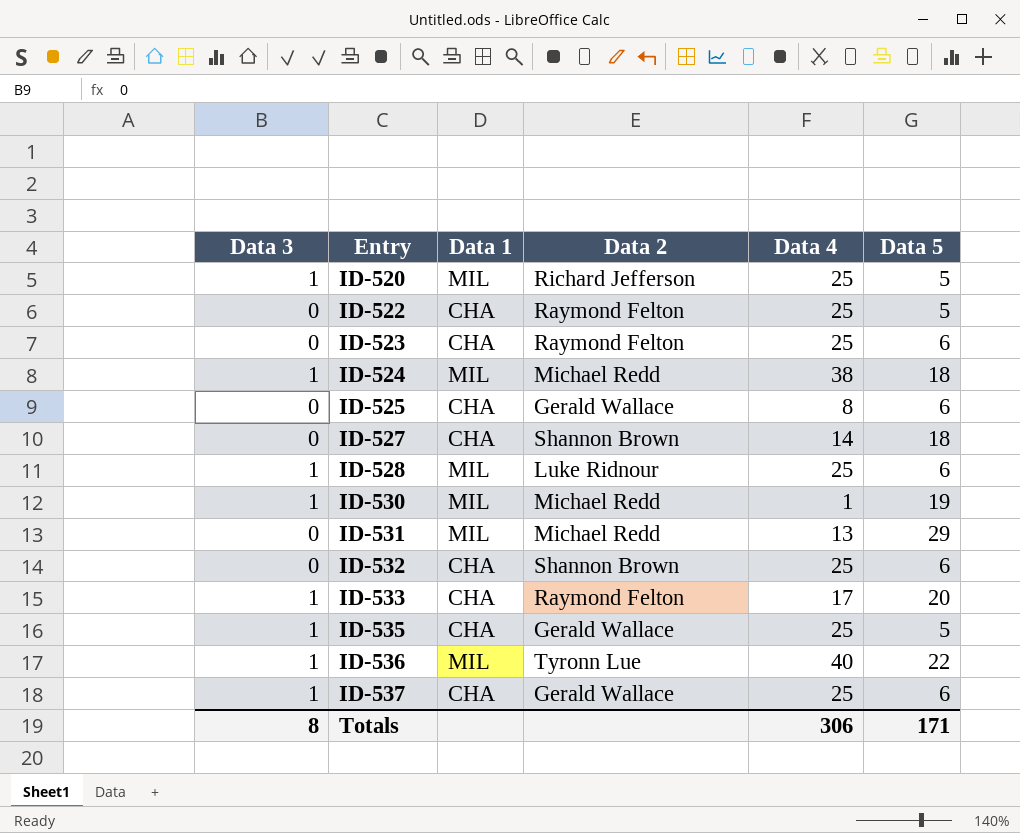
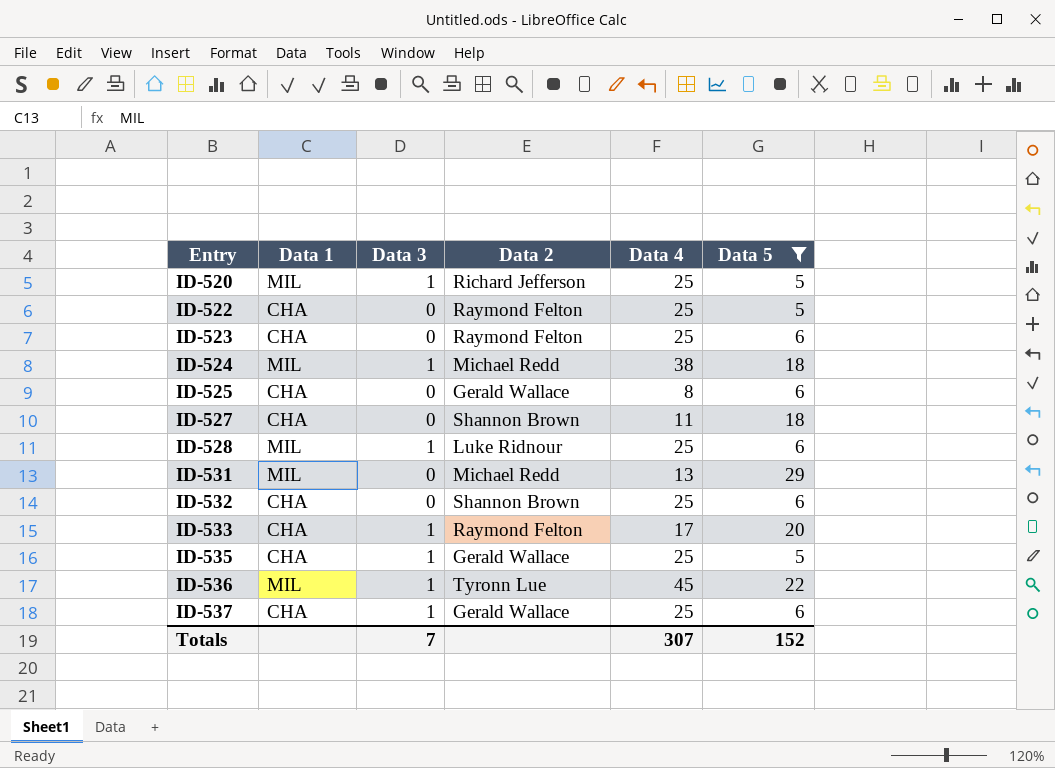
filter: none -> Data 5 != 19
column Data 3 | position: 1 -> 3
ID-527 | Data 4: 14 -> 11
ID-536 | Data 4: 40 -> 45
Totals | Data 3: 8 -> 7
Totals | Data 4: 306 -> 307
Totals | Data 5: 171 -> 152

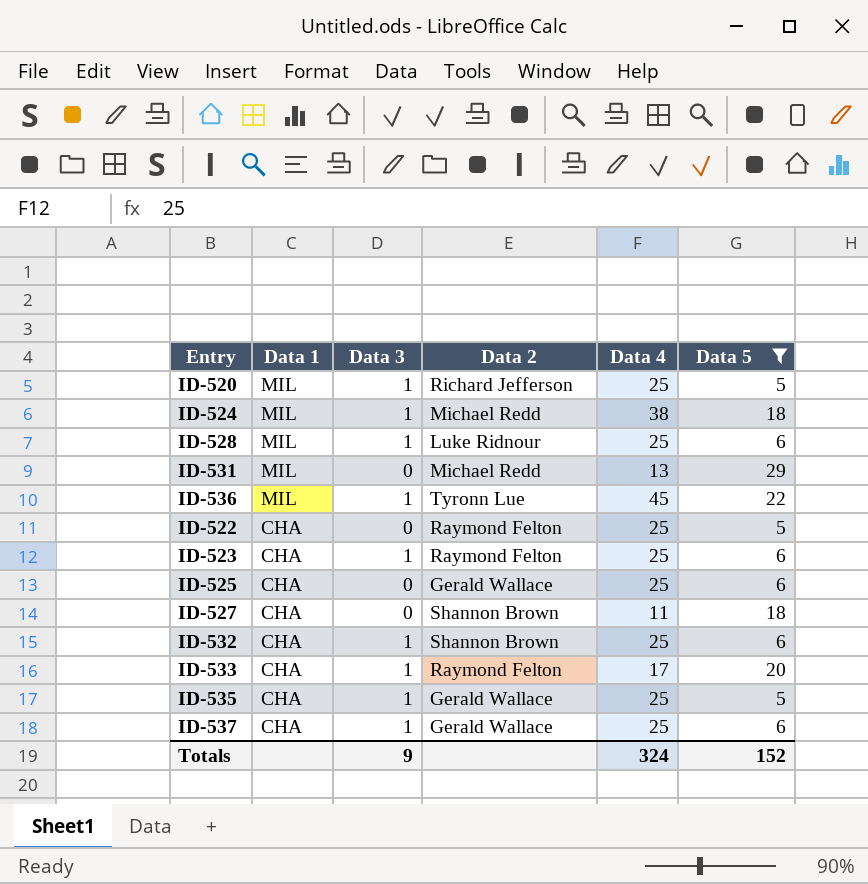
row order: Entry ascending -> Data 1 descending
ID-523 | Data 3: 0 -> 1
ID-525 | Data 4: 8 -> 25
ID-532 | Data 3: 0 -> 1
Totals | Data 3: 7 -> 9
Totals | Data 4: 307 -> 324

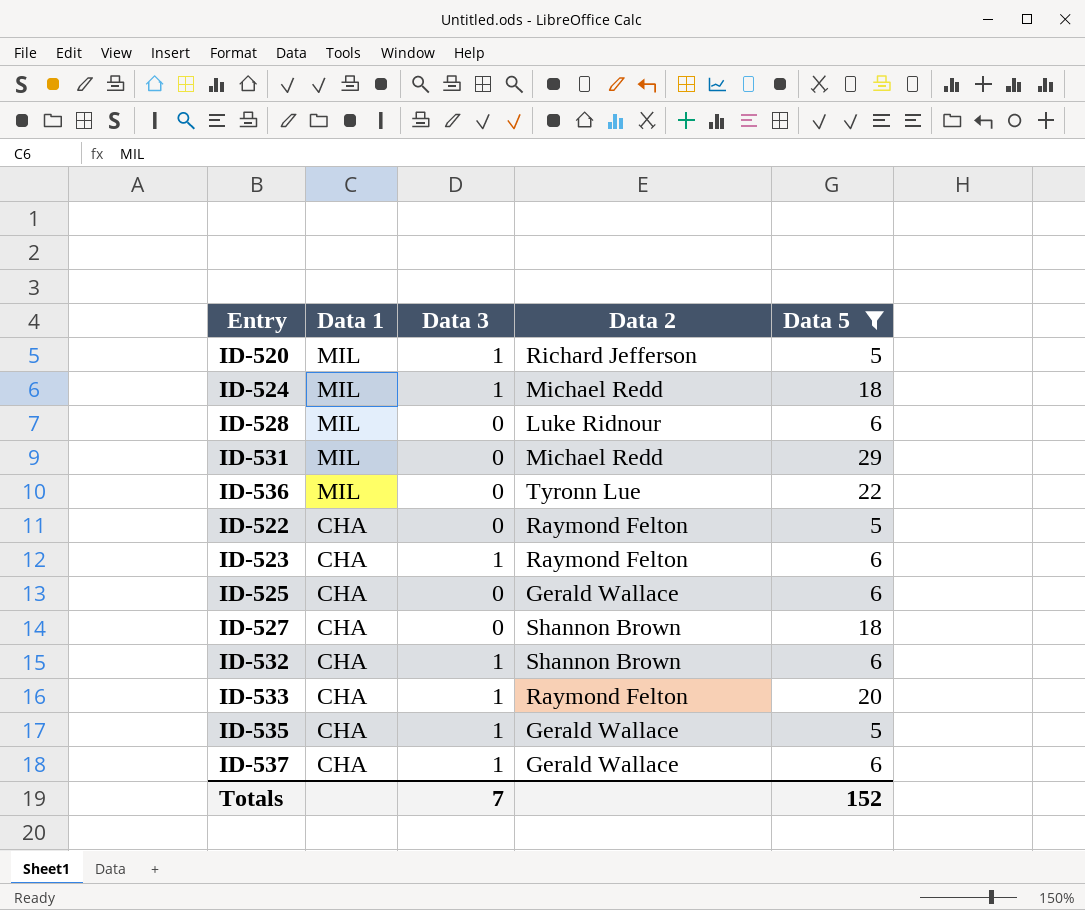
column Data 4 | position: 5 -> none
ID-528 | Data 3: 1 -> 0
ID-536 | Data 3: 1 -> 0
Totals | Data 3: 9 -> 7

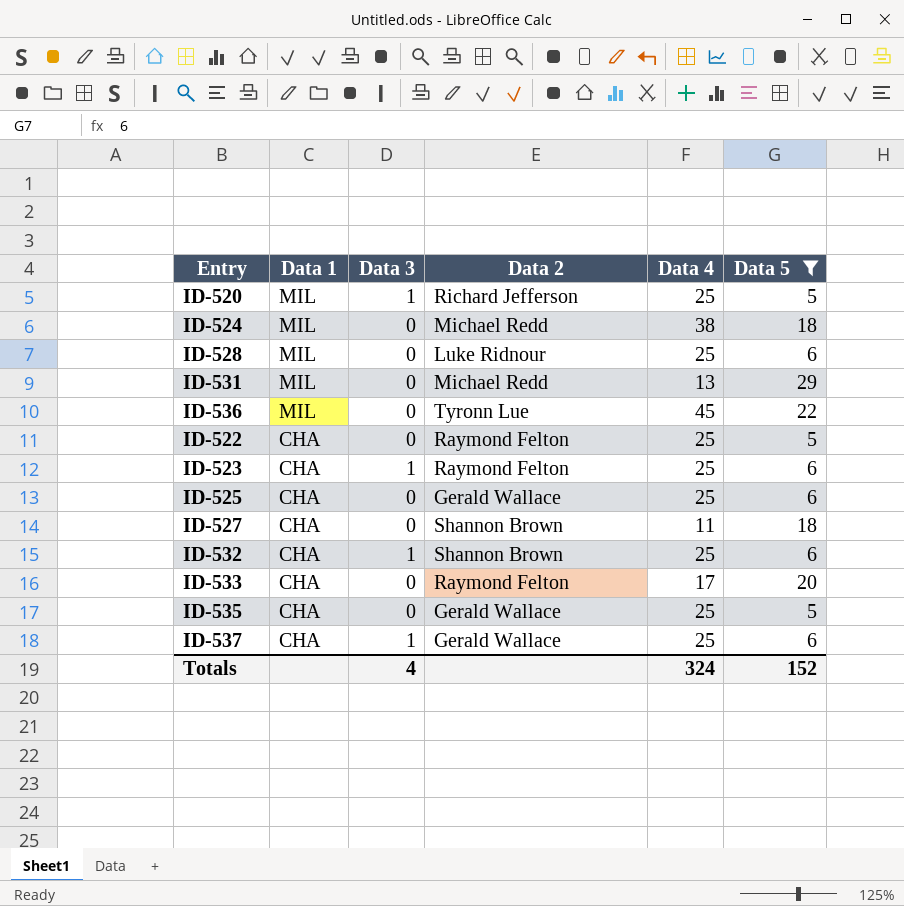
column Data 4 | position: none -> 5
ID-524 | Data 3: 1 -> 0
ID-533 | Data 3: 1 -> 0
ID-535 | Data 3: 1 -> 0
Totals | Data 3: 7 -> 4

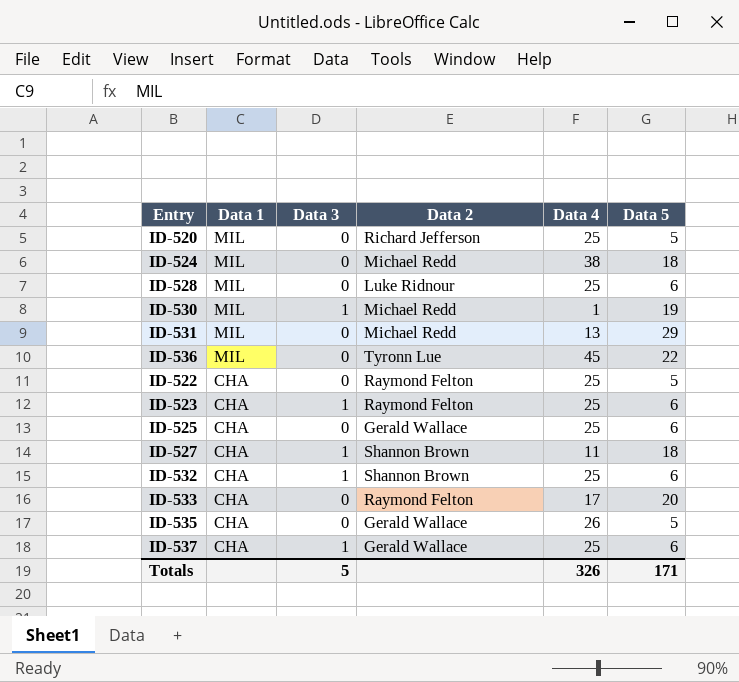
filter: Data 5 != 19 -> none
ID-520 | Data 3: 1 -> 0
ID-527 | Data 3: 0 -> 1
ID-535 | Data 4: 25 -> 26
Totals | Data 3: 4 -> 5
Totals | Data 4: 324 -> 326
Totals | Data 5: 152 -> 171

